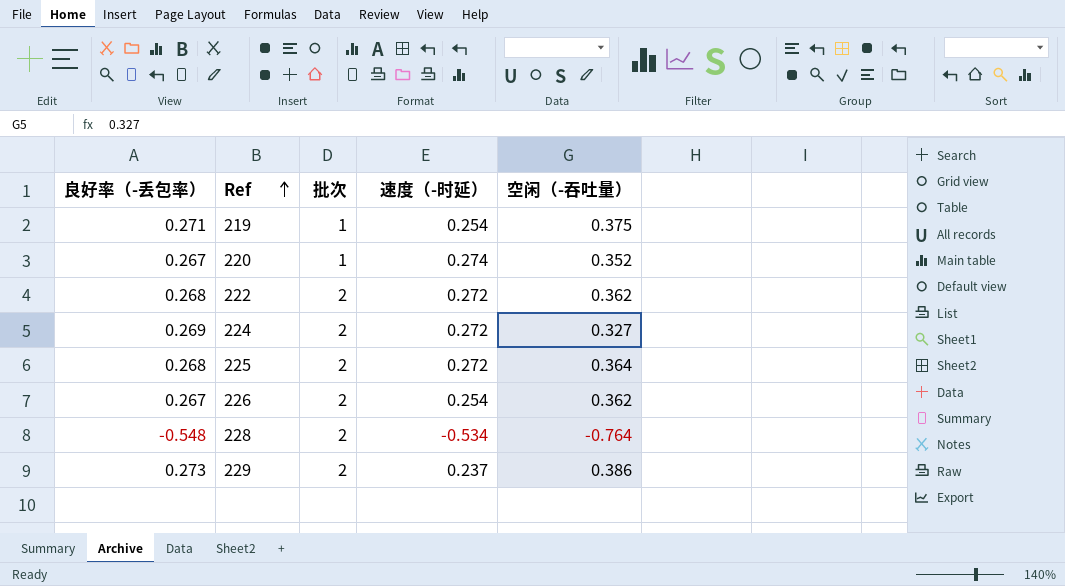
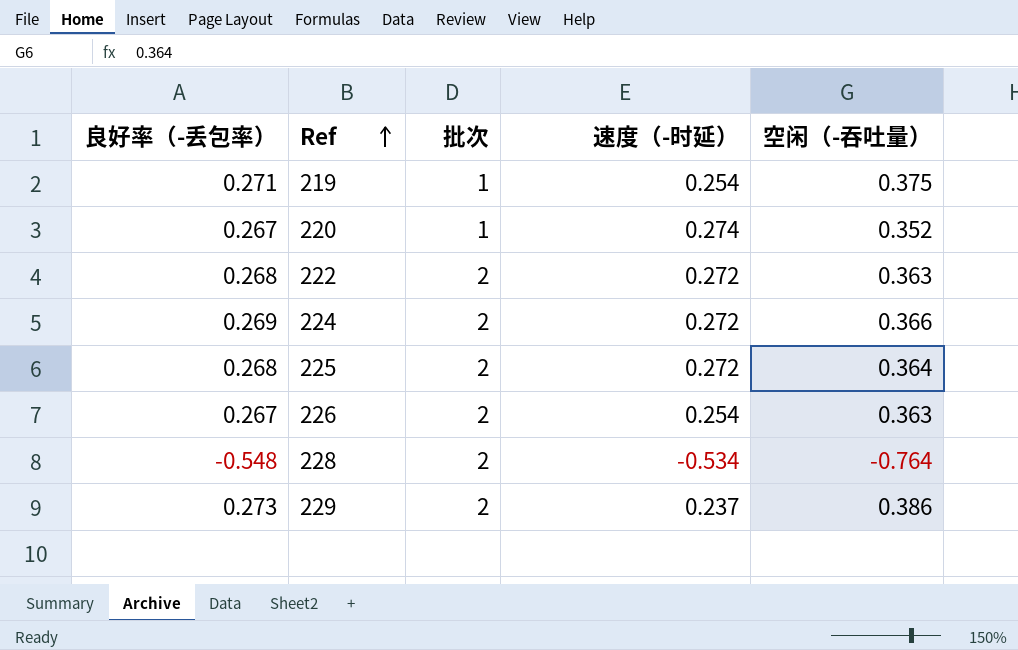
222 | 空闲（-吞吐量）: 0.362 -> 0.363
224 | 空闲（-吞吐量）: 0.327 -> 0.366
226 | 空闲（-吞吐量）: 0.362 -> 0.363

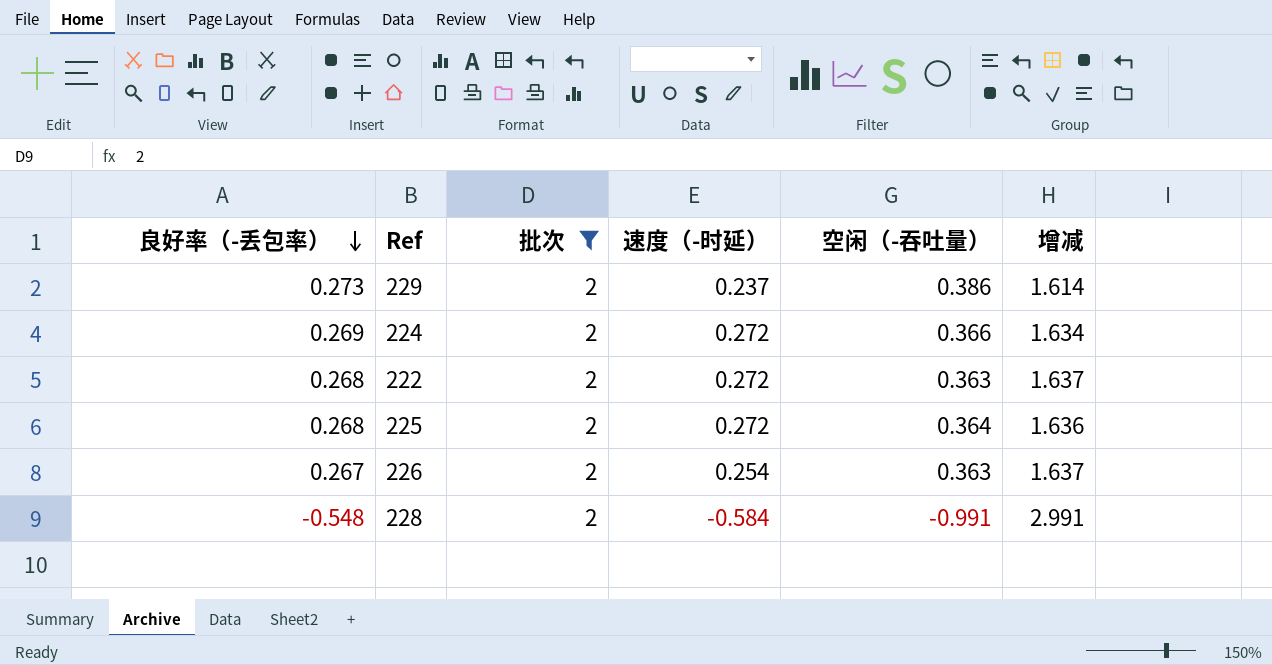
filter: none -> 批次 = 2
row order: Ref ascending -> 良好率（-丢包率） descending
column 增减 | formula: none -> [批次] - [空闲（-吞吐量）]
228 | 速度（-时延）: -0.534 -> -0.584
228 | 空闲（-吞吐量）: -0.764 -> -0.991

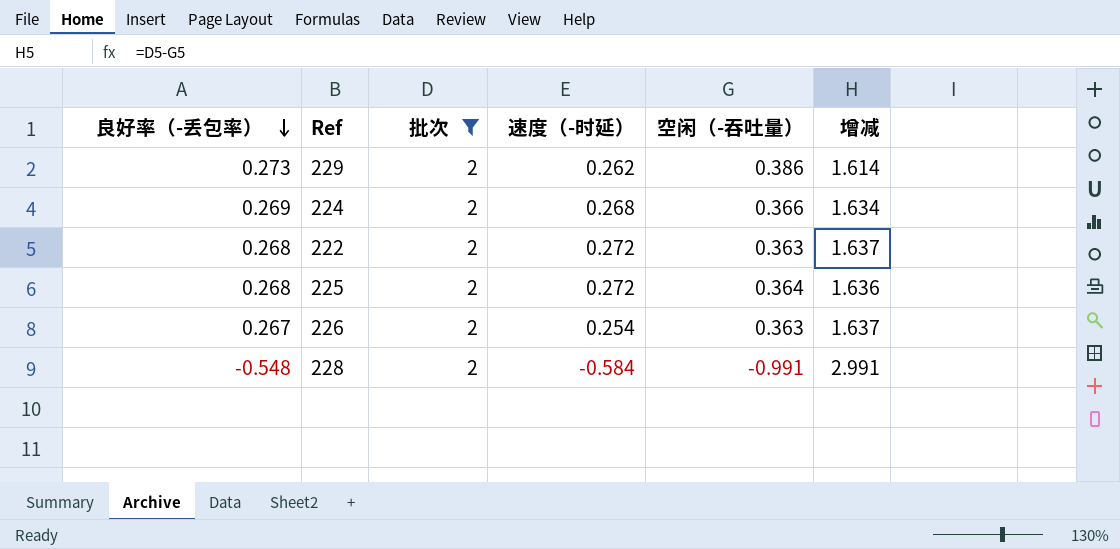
229 | 速度（-时延）: 0.237 -> 0.262
224 | 速度（-时延）: 0.272 -> 0.268

